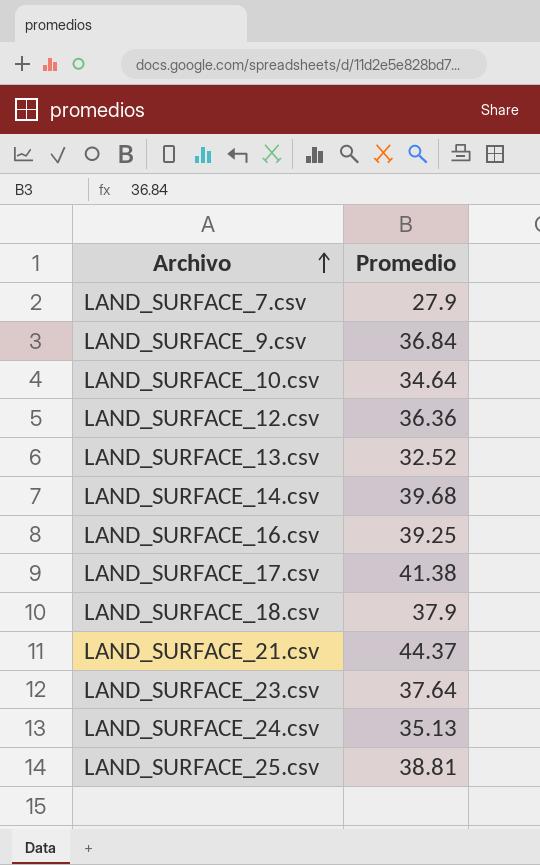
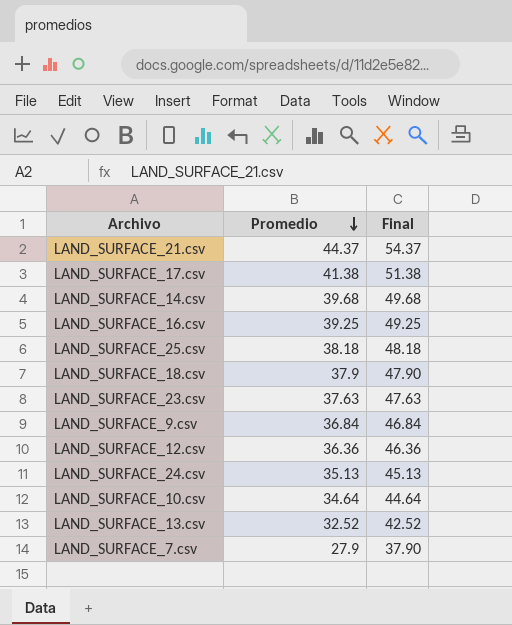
row order: Archivo ascending -> Promedio descending
column Final | formula: none -> [Promedio] + 10
LAND_SURFACE_25.csv | Promedio: 38.81 -> 38.18
LAND_SURFACE_23.csv | Promedio: 37.64 -> 37.63

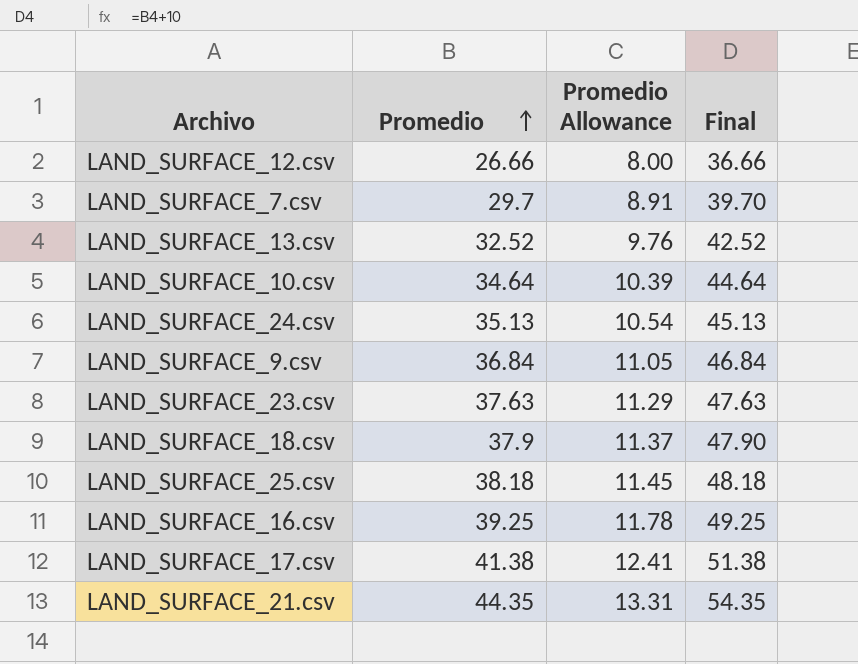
row order: Promedio descending -> Promedio ascending
column Promedio Allowance | formula: none -> [Promedio] * 0.3
row LAND_SURFACE_14.csv: 39.68 | 49.68 -> none
LAND_SURFACE_12.csv | Promedio: 36.36 -> 26.66
LAND_SURFACE_12.csv | Final: 46.36 -> 36.66
LAND_SURFACE_7.csv | Promedio: 27.9 -> 29.7
LAND_SURFACE_7.csv | Final: 37.90 -> 39.70
LAND_SURFACE_21.csv | Promedio: 44.37 -> 44.35
LAND_SURFACE_21.csv | Final: 54.37 -> 54.35

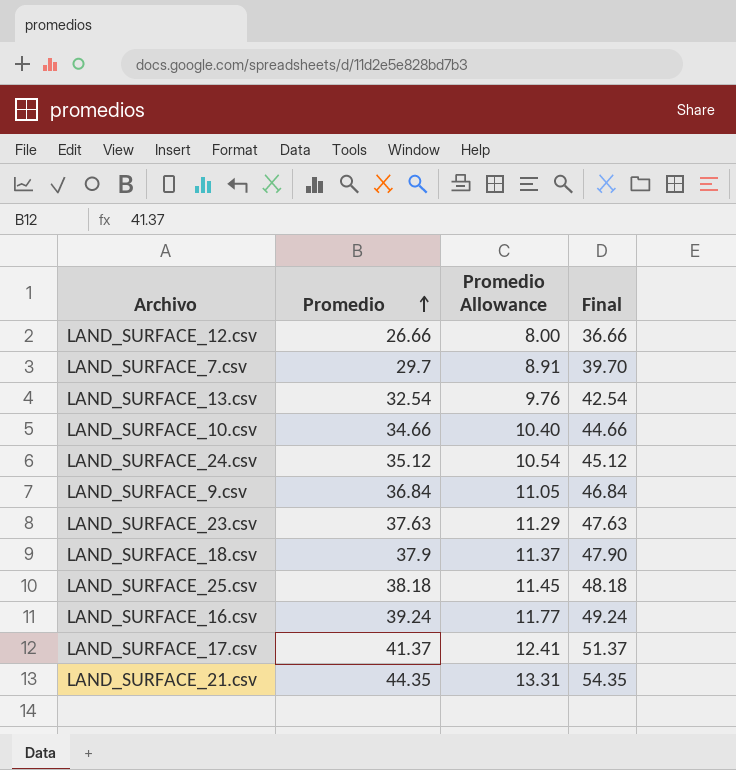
LAND_SURFACE_13.csv | Promedio: 32.52 -> 32.54
LAND_SURFACE_13.csv | Final: 42.52 -> 42.54
LAND_SURFACE_10.csv | Promedio: 34.64 -> 34.66
LAND_SURFACE_10.csv | Promedio Allowance: 10.39 -> 10.40
LAND_SURFACE_10.csv | Final: 44.64 -> 44.66
LAND_SURFACE_24.csv | Promedio: 35.13 -> 35.12
LAND_SURFACE_24.csv | Final: 45.13 -> 45.12
LAND_SURFACE_16.csv | Promedio: 39.25 -> 39.24
LAND_SURFACE_16.csv | Promedio Allowance: 11.78 -> 11.77
LAND_SURFACE_16.csv | Final: 49.25 -> 49.24
LAND_SURFACE_17.csv | Promedio: 41.38 -> 41.37
LAND_SURFACE_17.csv | Final: 51.38 -> 51.37

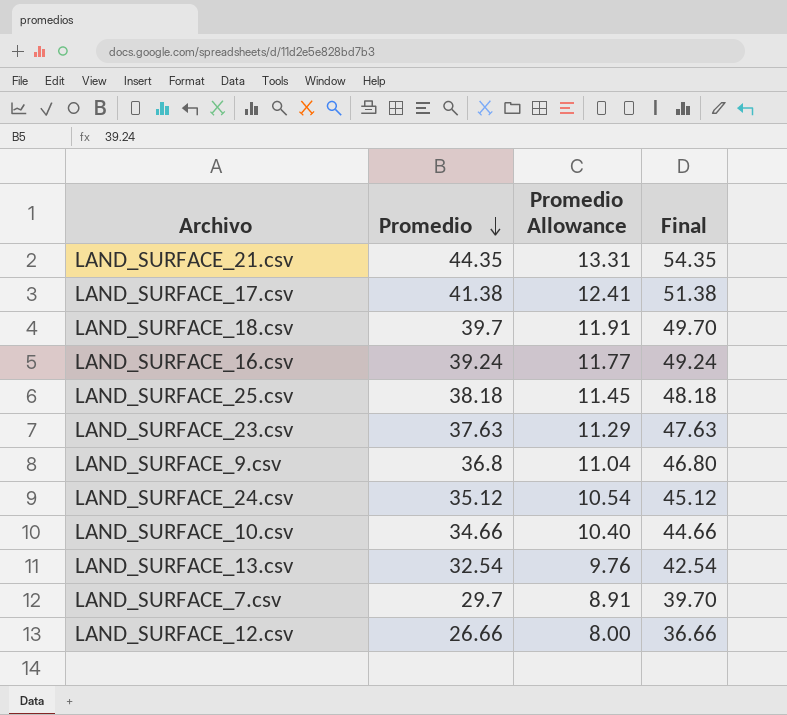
row order: Promedio ascending -> Promedio descending
LAND_SURFACE_17.csv | Promedio: 41.37 -> 41.38
LAND_SURFACE_17.csv | Final: 51.37 -> 51.38
LAND_SURFACE_18.csv | Promedio: 37.9 -> 39.7
LAND_SURFACE_18.csv | Promedio Allowance: 11.37 -> 11.91
LAND_SURFACE_18.csv | Final: 47.90 -> 49.70
LAND_SURFACE_9.csv | Promedio: 36.84 -> 36.8
LAND_SURFACE_9.csv | Promedio Allowance: 11.05 -> 11.04
LAND_SURFACE_9.csv | Final: 46.84 -> 46.80

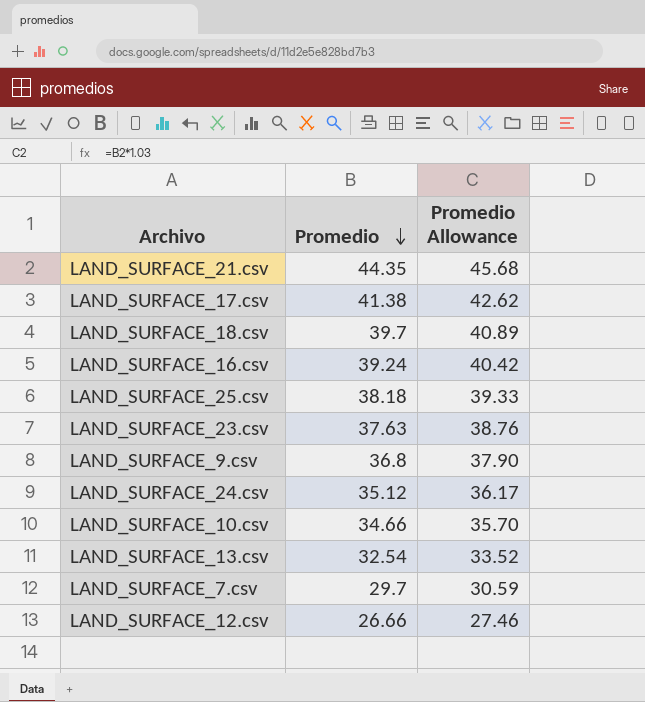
column Final | formula: [Promedio] + 10 -> none
column Promedio Allowance | formula: [Promedio] * 0.3 -> [Promedio] * 1.03

